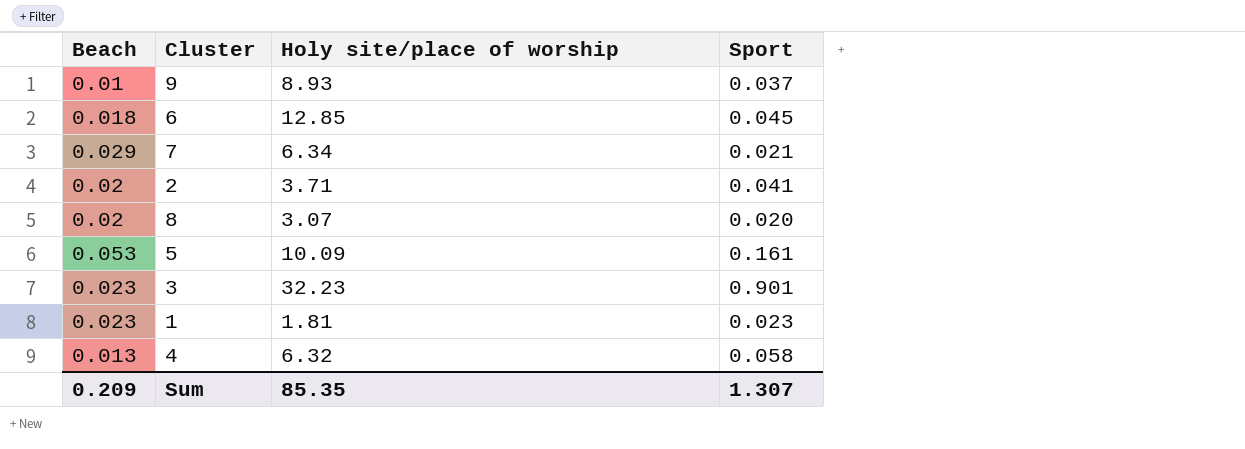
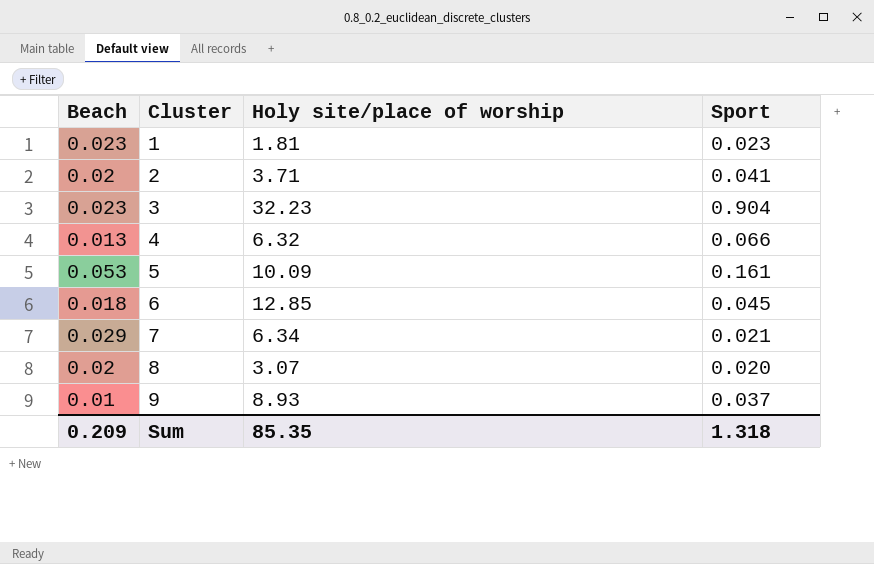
row order: none -> Cluster ascending
3 | Sport: 0.901 -> 0.904
4 | Sport: 0.058 -> 0.066
Sum | Sport: 1.307 -> 1.318

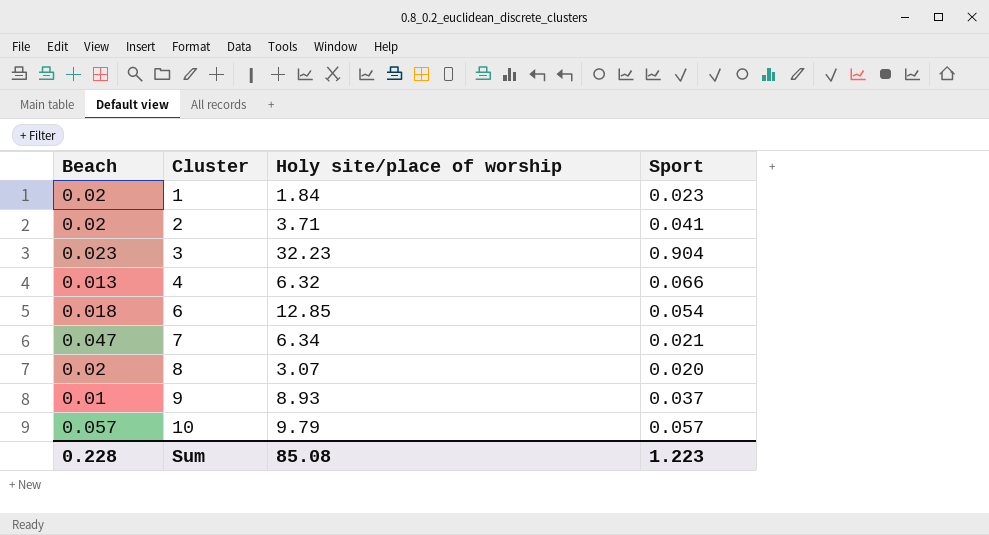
row 5: 0.053 | 10.09 | 0.161 -> none
1 | Beach: 0.023 -> 0.02
1 | Holy site/place of worship: 1.81 -> 1.84
6 | Sport: 0.045 -> 0.054
7 | Beach: 0.029 -> 0.047
row 10: none -> 0.057 | 9.79 | 0.057
Sum | Beach: 0.209 -> 0.228
Sum | Holy site/place of worship: 85.35 -> 85.08
Sum | Sport: 1.318 -> 1.223

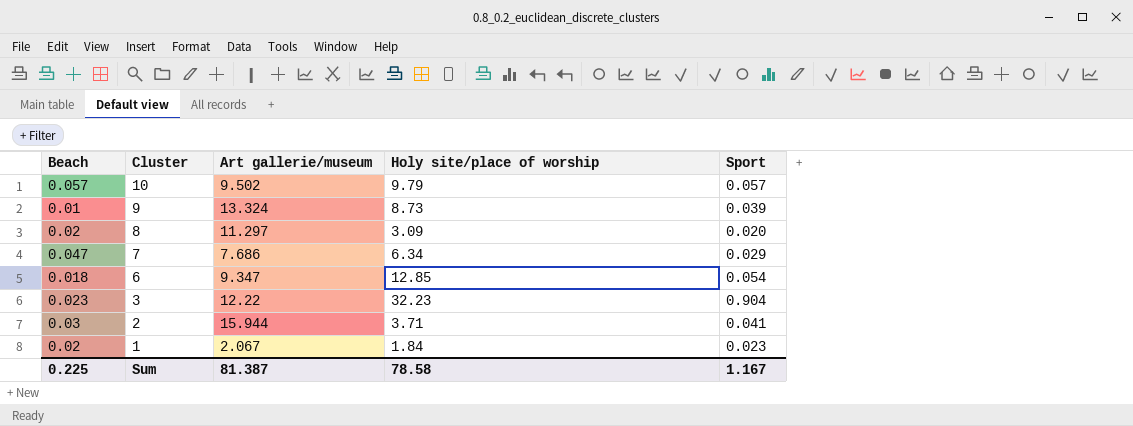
row order: Cluster ascending -> Cluster descending
column Art gallerie/museum | position: none -> 3
row 4: 0.013 | 6.32 | 0.066 -> none
9 | Holy site/place of worship: 8.93 -> 8.73
9 | Sport: 0.037 -> 0.039
8 | Holy site/place of worship: 3.07 -> 3.09
7 | Sport: 0.021 -> 0.029
2 | Beach: 0.02 -> 0.03
Sum | Beach: 0.228 -> 0.225
Sum | Holy site/place of worship: 85.08 -> 78.58
Sum | Sport: 1.223 -> 1.167

